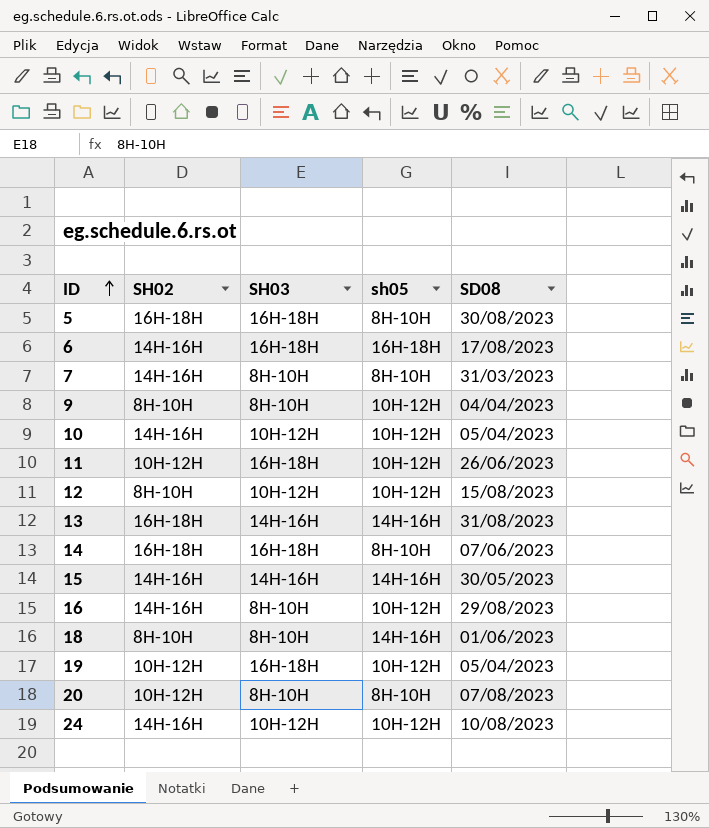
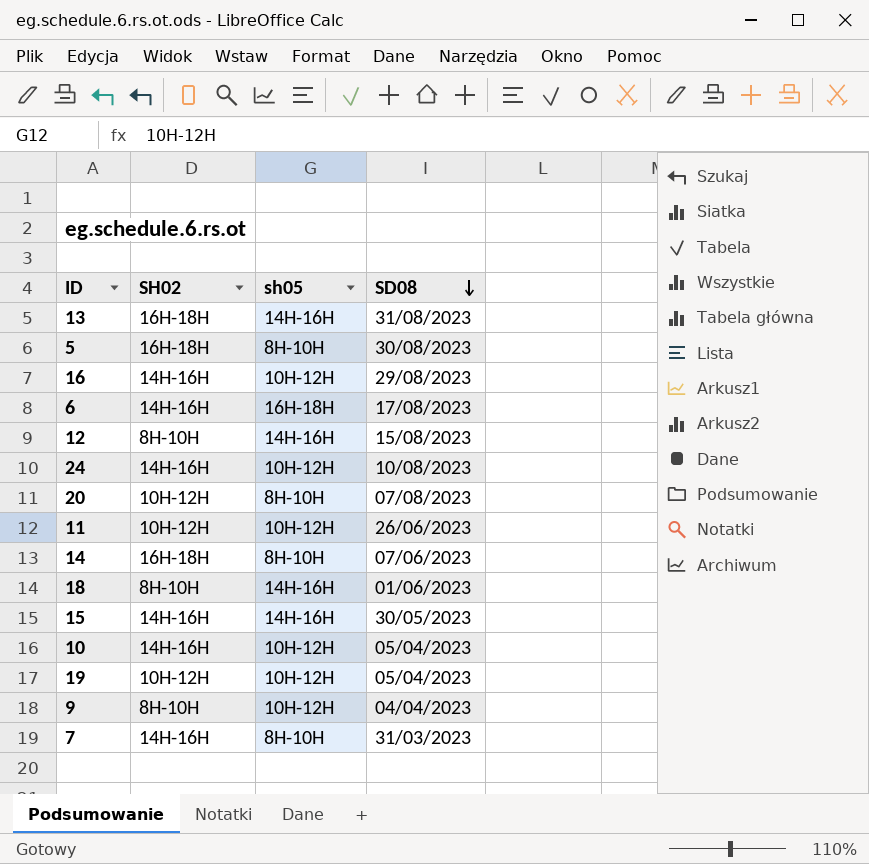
row order: ID ascending -> SD08 descending
column SH03 | position: 3 -> none
12 | sh05: 10H-12H -> 14H-16H

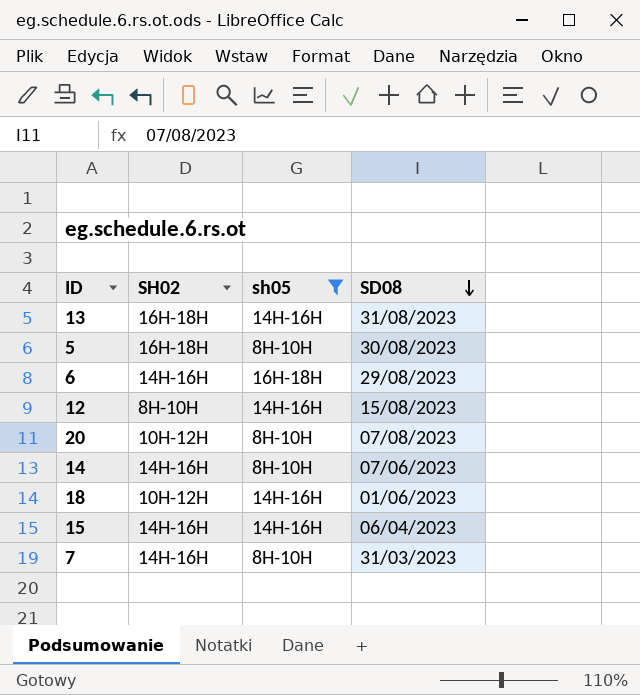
filter: none -> sh05 != 10H-12H
6 | SD08: 17/08/2023 -> 29/08/2023
14 | SH02: 16H-18H -> 14H-16H
18 | SH02: 8H-10H -> 10H-12H
15 | SD08: 30/05/2023 -> 06/04/2023

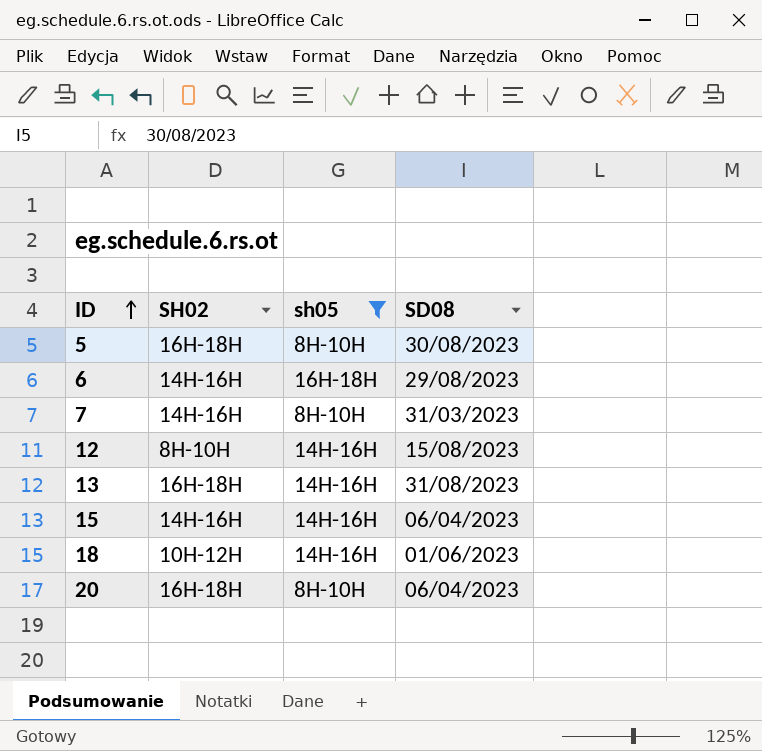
row order: SD08 descending -> ID ascending
row 14: 14H-16H | 8H-10H | 07/06/2023 -> none
20 | SH02: 10H-12H -> 16H-18H
20 | SD08: 07/08/2023 -> 06/04/2023

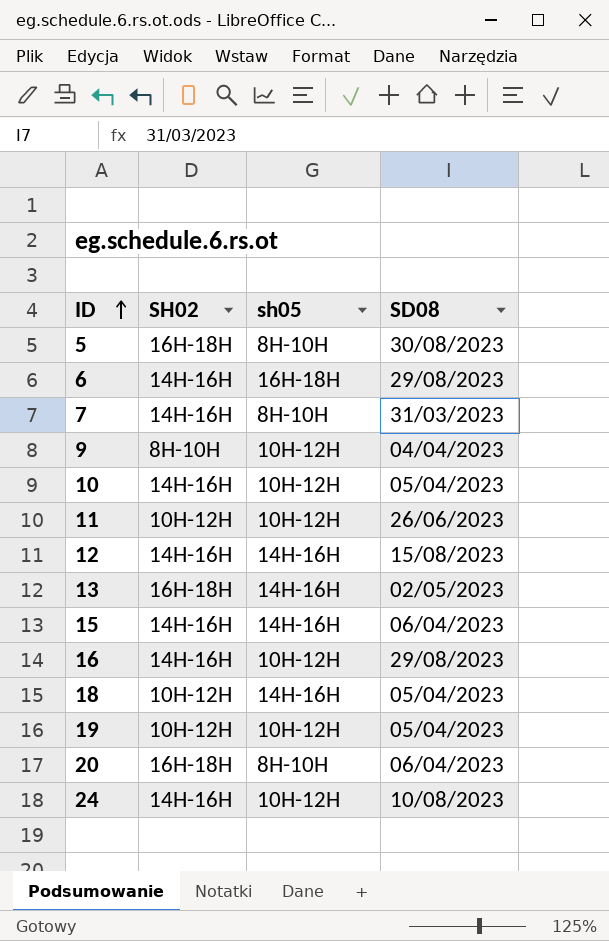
filter: sh05 != 10H-12H -> none
12 | SH02: 8H-10H -> 14H-16H
13 | SD08: 31/08/2023 -> 02/05/2023
18 | SD08: 01/06/2023 -> 05/04/2023

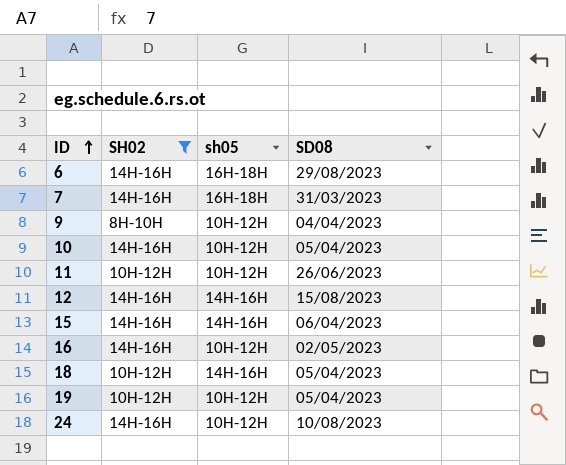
filter: none -> SH02 != 16H-18H
7 | sh05: 8H-10H -> 16H-18H
16 | SD08: 29/08/2023 -> 02/05/2023

